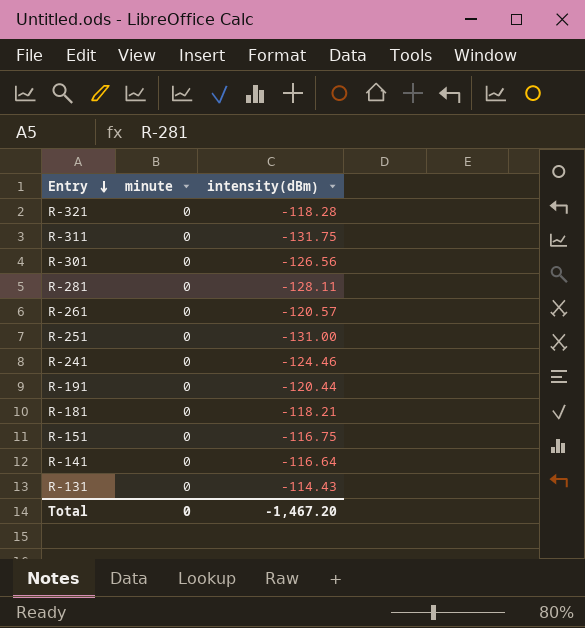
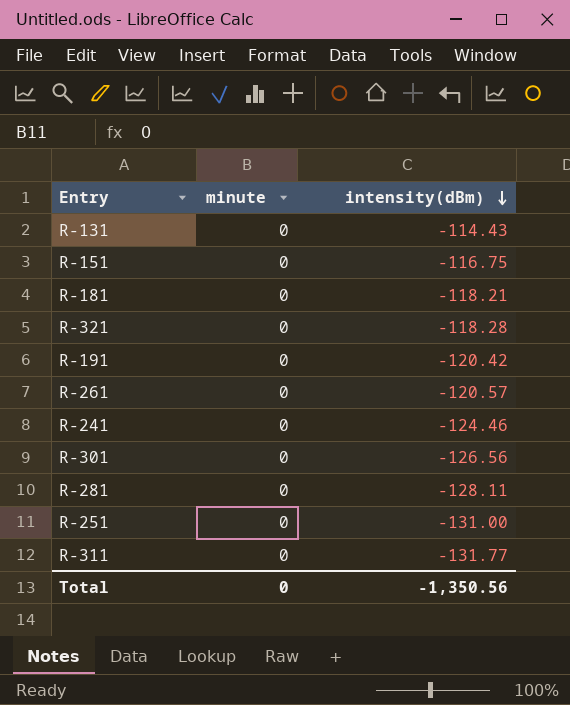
row order: Entry descending -> intensity(dBm) descending
row R-141: 0 | -116.64 -> none
R-191 | intensity(dBm): -120.44 -> -120.42
R-311 | intensity(dBm): -131.75 -> -131.77
Total | intensity(dBm): -1,467.20 -> -1,350.56

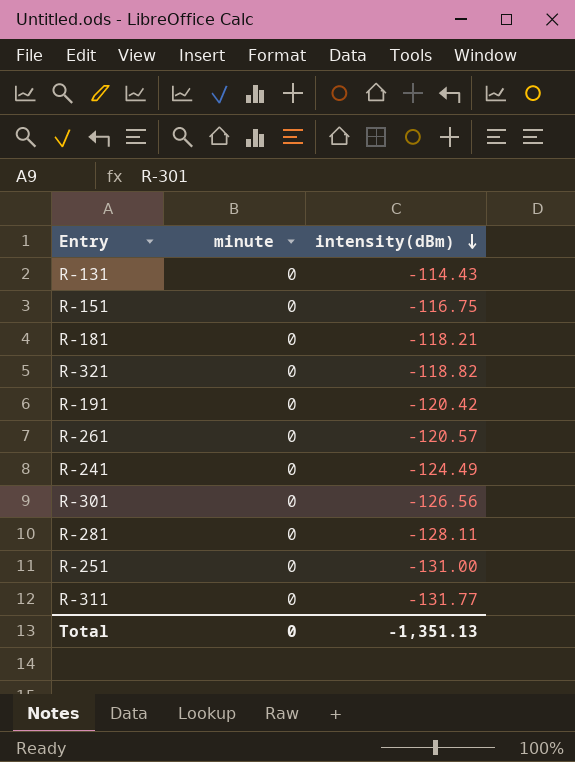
R-321 | intensity(dBm): -118.28 -> -118.82
R-241 | intensity(dBm): -124.46 -> -124.49
Total | intensity(dBm): -1,350.56 -> -1,351.13

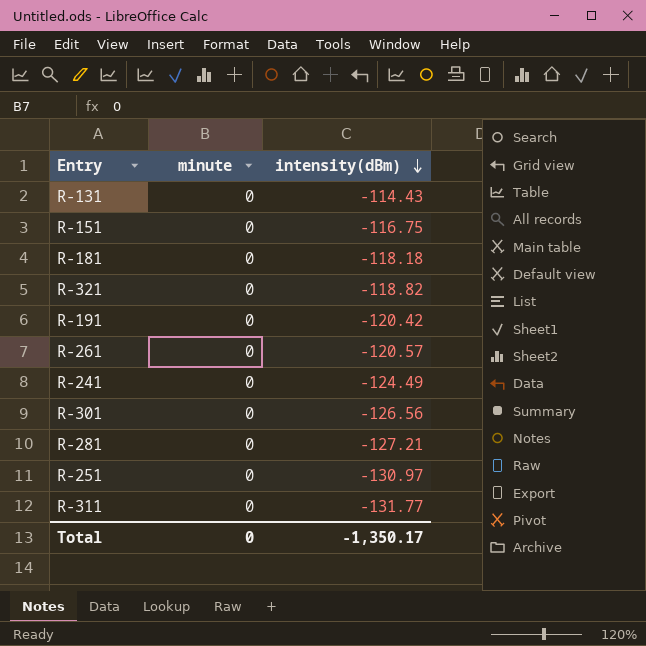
R-181 | intensity(dBm): -118.21 -> -118.18
R-281 | intensity(dBm): -128.11 -> -127.21
R-251 | intensity(dBm): -131.00 -> -130.97
Total | intensity(dBm): -1,351.13 -> -1,350.17

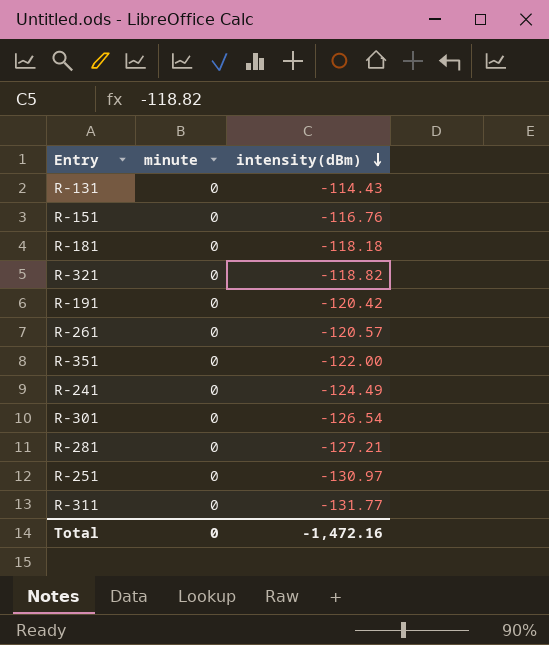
R-151 | intensity(dBm): -116.75 -> -116.76
row R-351: none -> 0 | -122.00
R-301 | intensity(dBm): -126.56 -> -126.54
Total | intensity(dBm): -1,350.17 -> -1,472.16

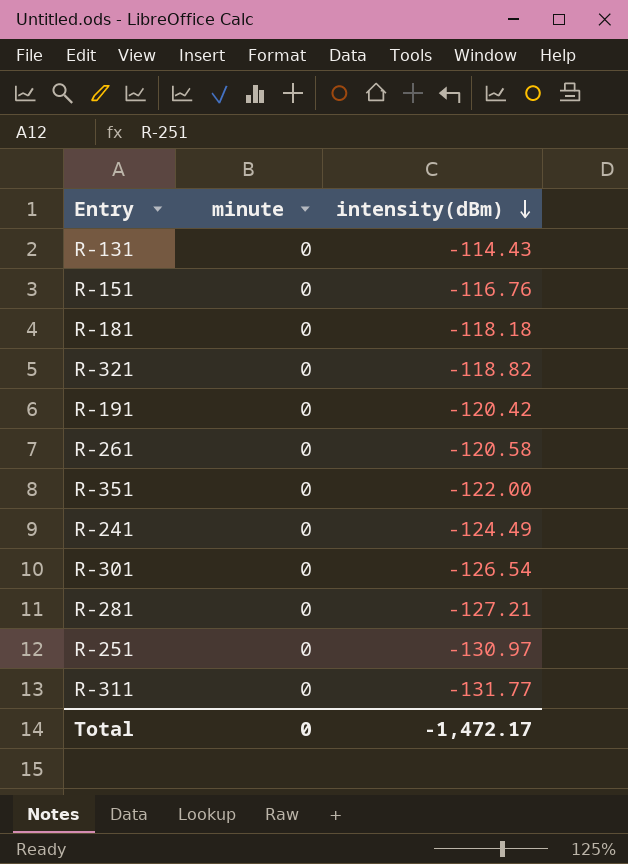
R-261 | intensity(dBm): -120.57 -> -120.58
Total | intensity(dBm): -1,472.16 -> -1,472.17

